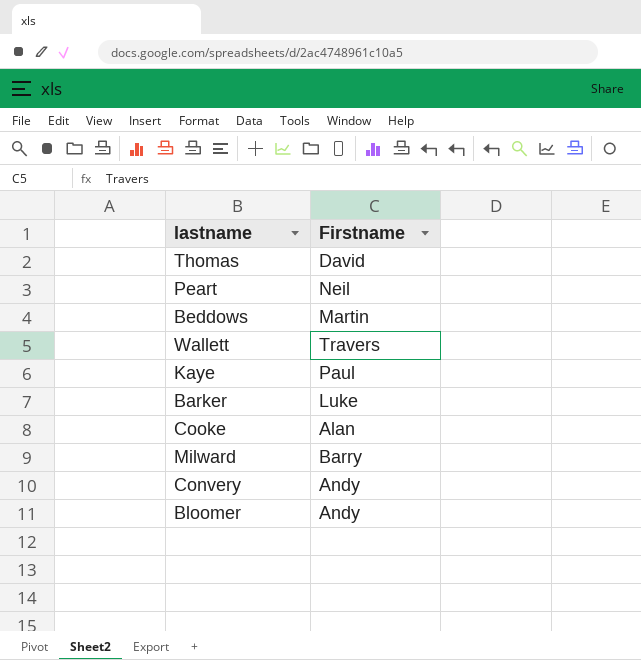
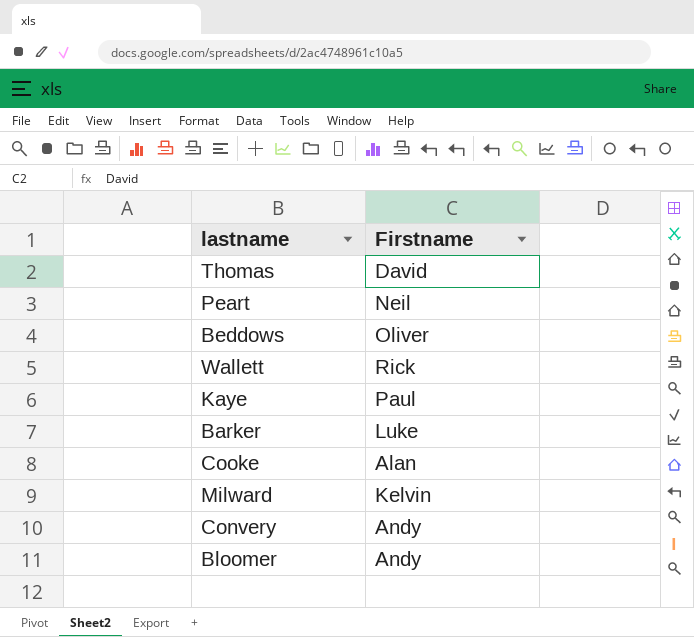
Beddows | Firstname: Martin -> Oliver
Wallett | Firstname: Travers -> Rick
Milward | Firstname: Barry -> Kelvin

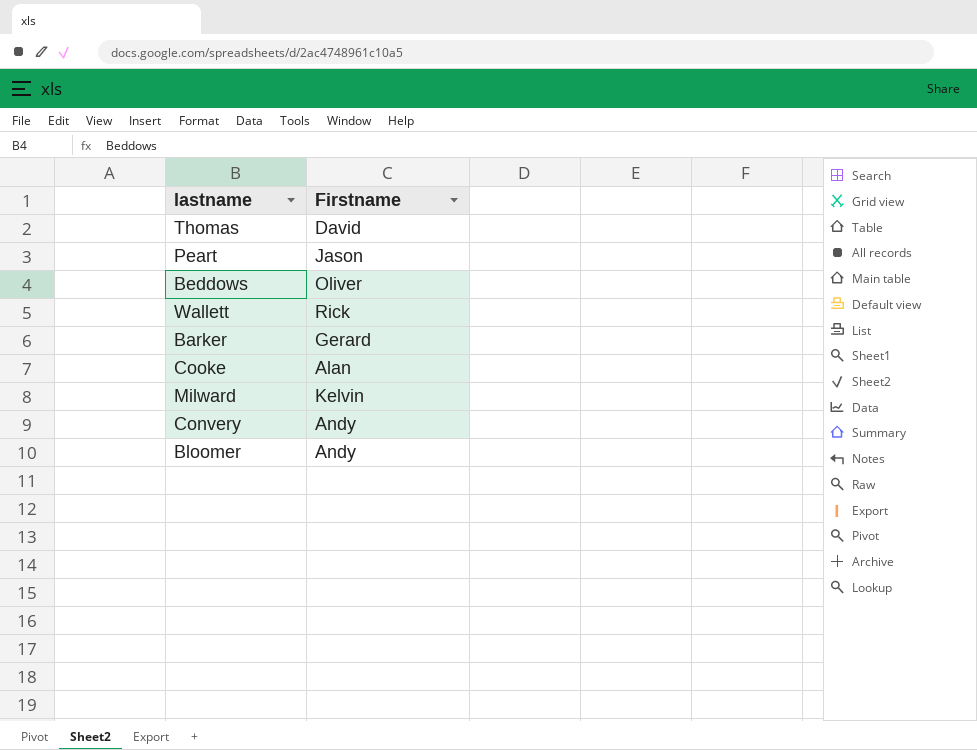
row Kaye: Paul -> none
Peart | Firstname: Neil -> Jason
Barker | Firstname: Luke -> Gerard

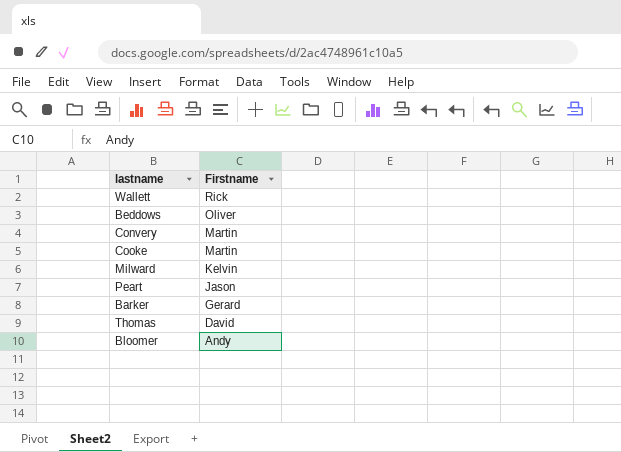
row order: none -> Firstname descending
Convery | Firstname: Andy -> Martin
Cooke | Firstname: Alan -> Martin

